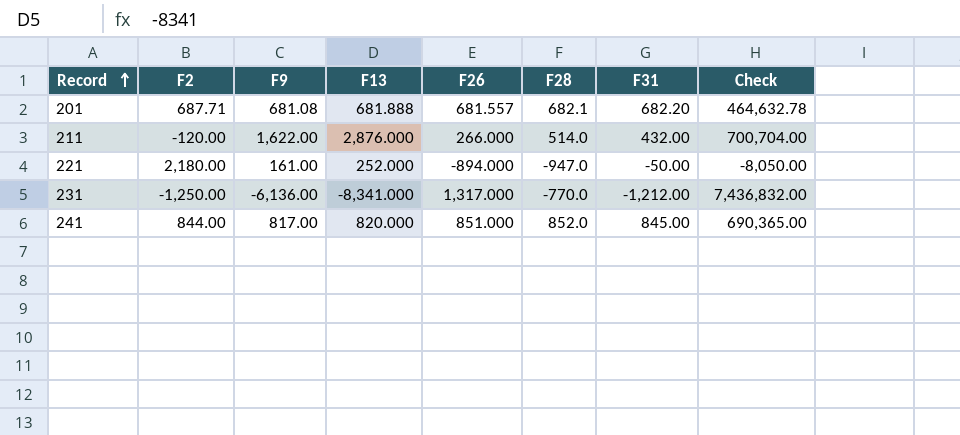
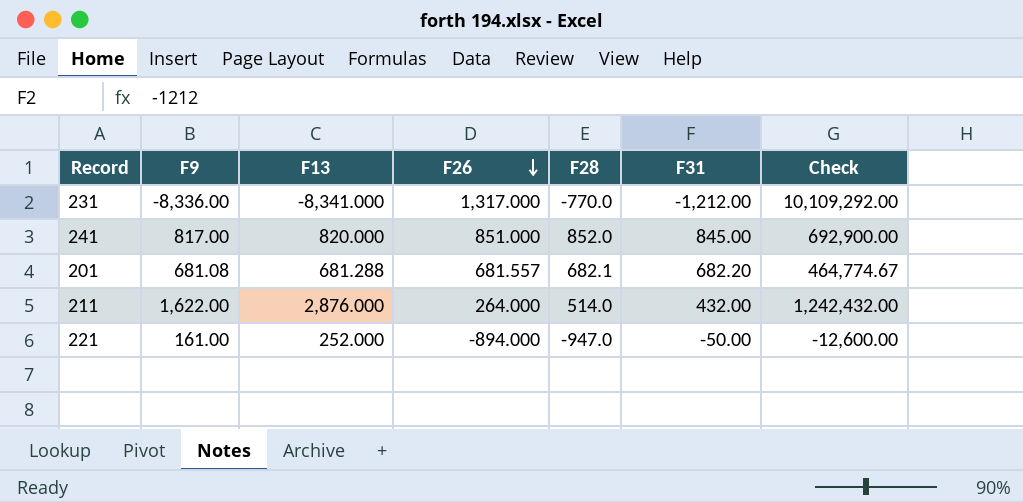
row order: Record ascending -> F26 descending
column F2 | position: 2 -> none
column Check | formula: [F9] * [F31] -> [F13] * [F31]
231 | F9: -6,136.00 -> -8,336.00
201 | F13: 681.888 -> 681.288
211 | F26: 266.000 -> 264.000

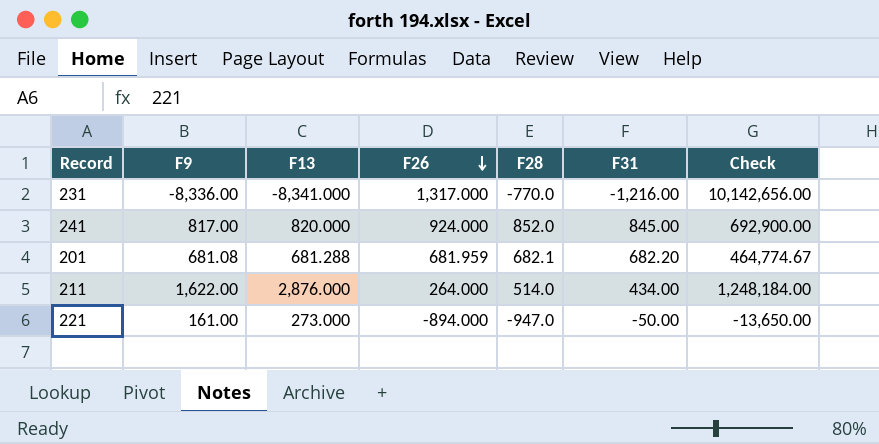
231 | F31: -1,212.00 -> -1,216.00
231 | Check: 10,109,292.00 -> 10,142,656.00
241 | F26: 851.000 -> 924.000
201 | F26: 681.557 -> 681.959
211 | F31: 432.00 -> 434.00
211 | Check: 1,242,432.00 -> 1,248,184.00
221 | F13: 252.000 -> 273.000
221 | Check: -12,600.00 -> -13,650.00

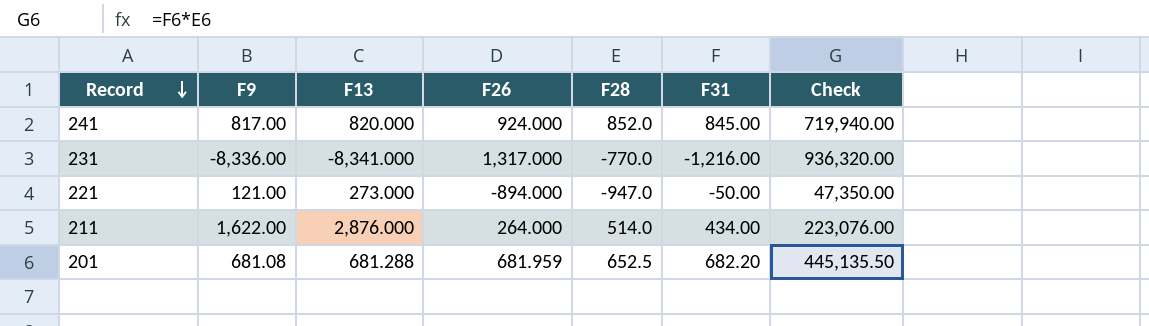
row order: F26 descending -> Record descending
column Check | formula: [F13] * [F31] -> [F28] * [F31]
221 | F9: 161.00 -> 121.00
201 | F28: 682.1 -> 652.5

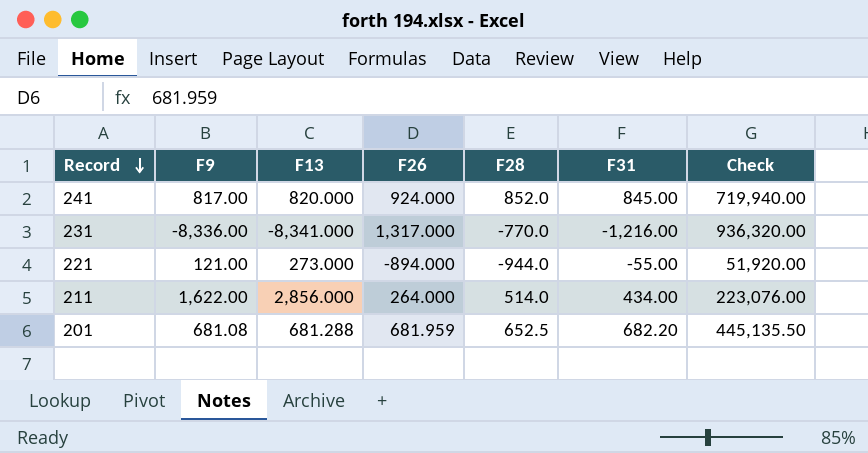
221 | F28: -947.0 -> -944.0
221 | F31: -50.00 -> -55.00
221 | Check: 47,350.00 -> 51,920.00
211 | F13: 2,876.000 -> 2,856.000

